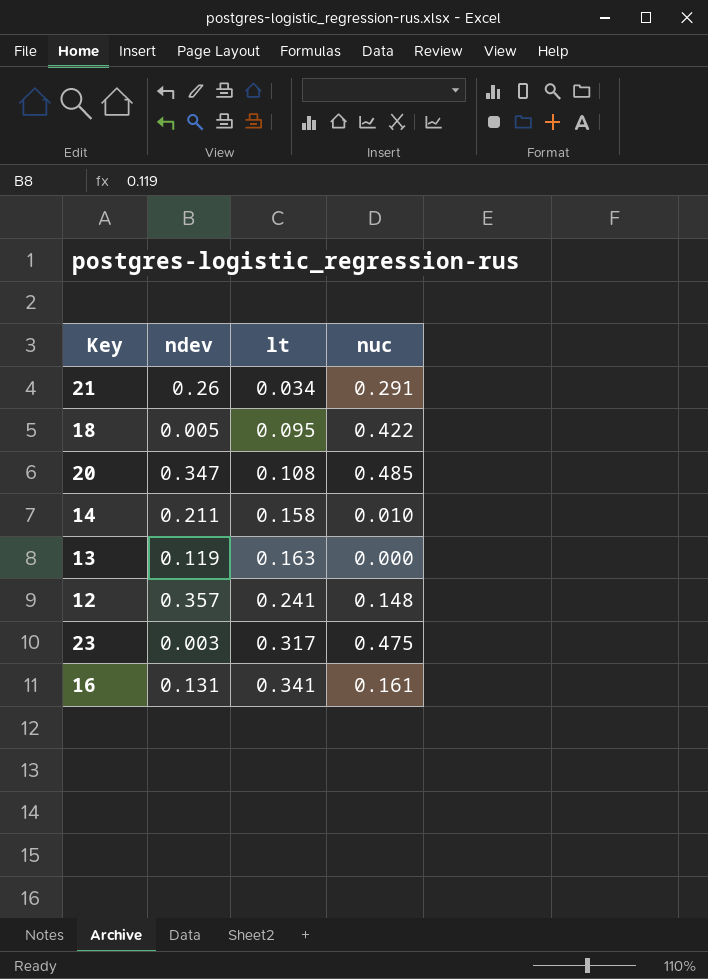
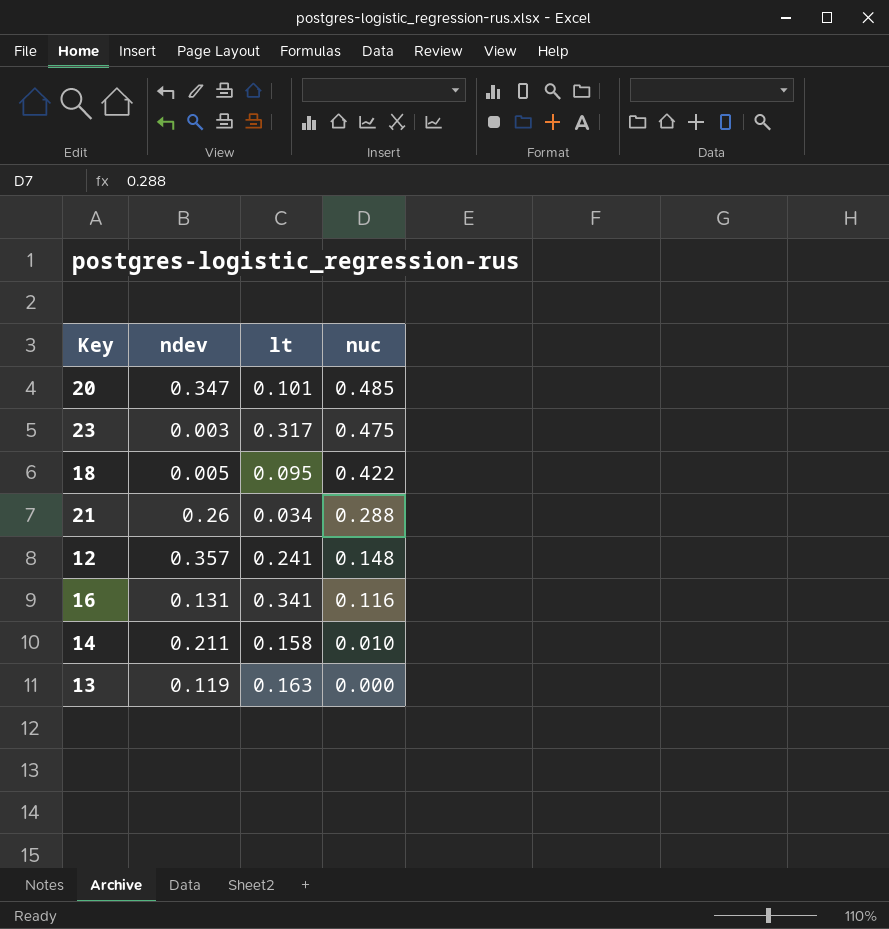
row order: lt ascending -> nuc descending
20 | lt: 0.108 -> 0.101
21 | nuc: 0.291 -> 0.288
16 | nuc: 0.161 -> 0.116

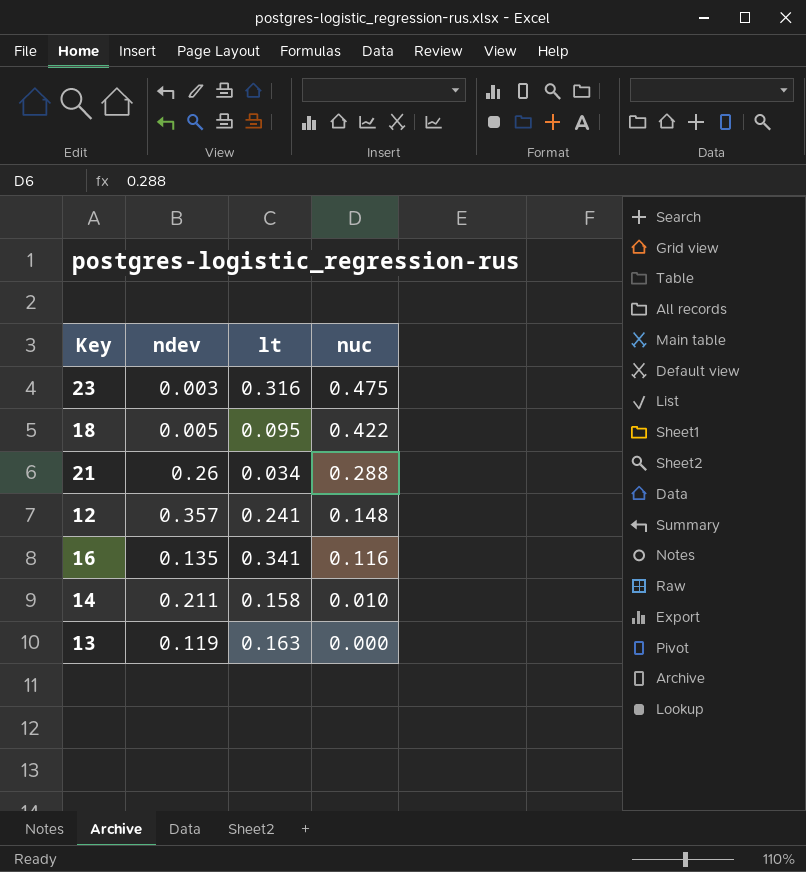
row 20: 0.347 | 0.101 | 0.485 -> none
23 | lt: 0.317 -> 0.316
16 | ndev: 0.131 -> 0.135

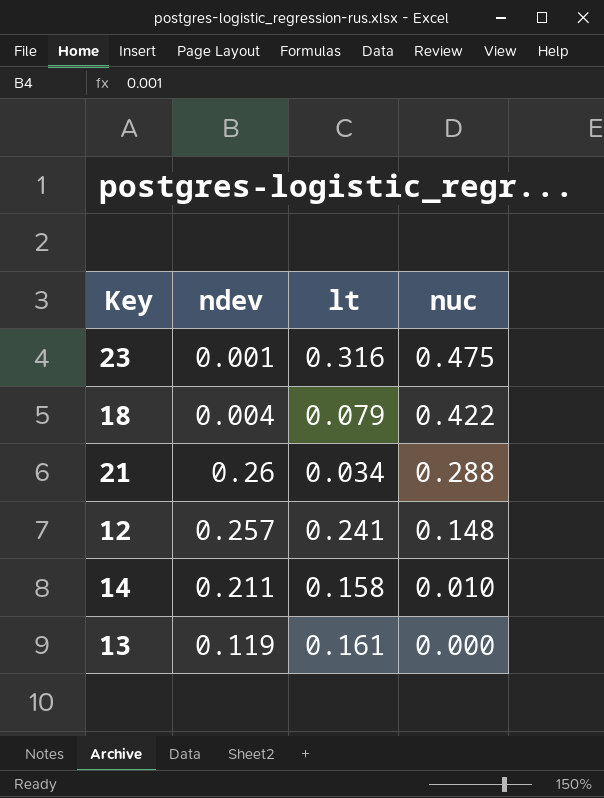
row 16: 0.135 | 0.341 | 0.116 -> none
23 | ndev: 0.003 -> 0.001
18 | ndev: 0.005 -> 0.004
18 | lt: 0.095 -> 0.079
12 | ndev: 0.357 -> 0.257
13 | lt: 0.163 -> 0.161

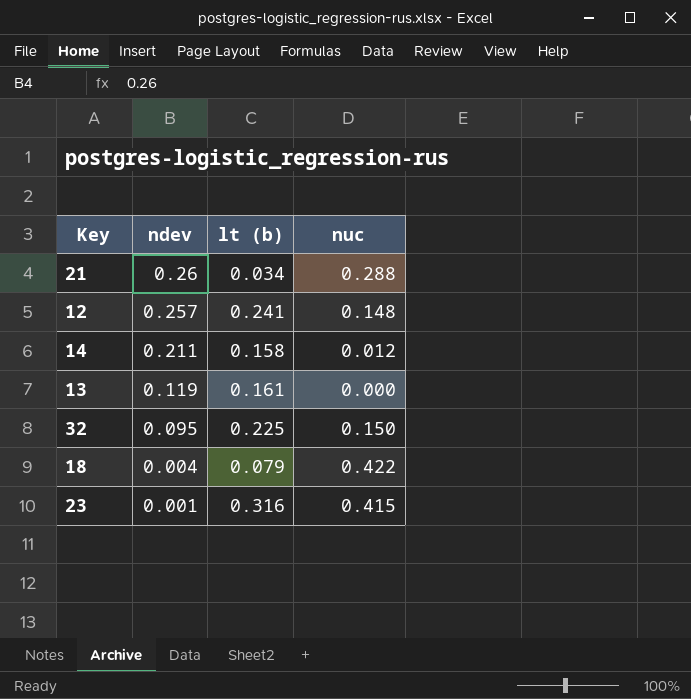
row order: nuc descending -> ndev descending
column name: lt -> lt (b)
14 | nuc: 0.010 -> 0.012
row 32: none -> 0.095 | 0.225 | 0.150
23 | nuc: 0.475 -> 0.415

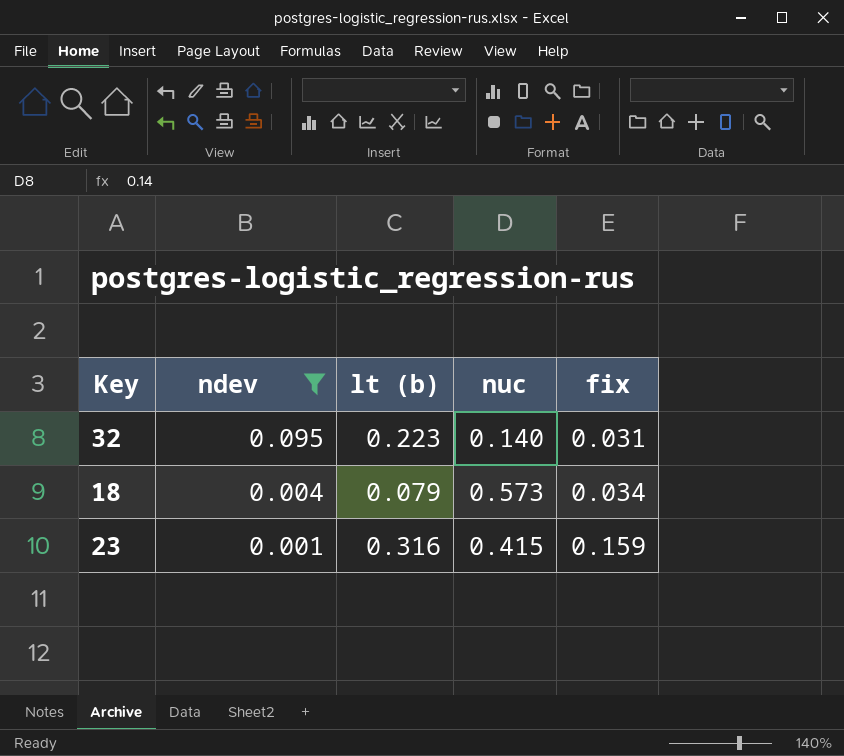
filter: none -> ndev <= 0.095
column fix | position: none -> 5
32 | lt (b): 0.225 -> 0.223
32 | nuc: 0.150 -> 0.140
18 | nuc: 0.422 -> 0.573

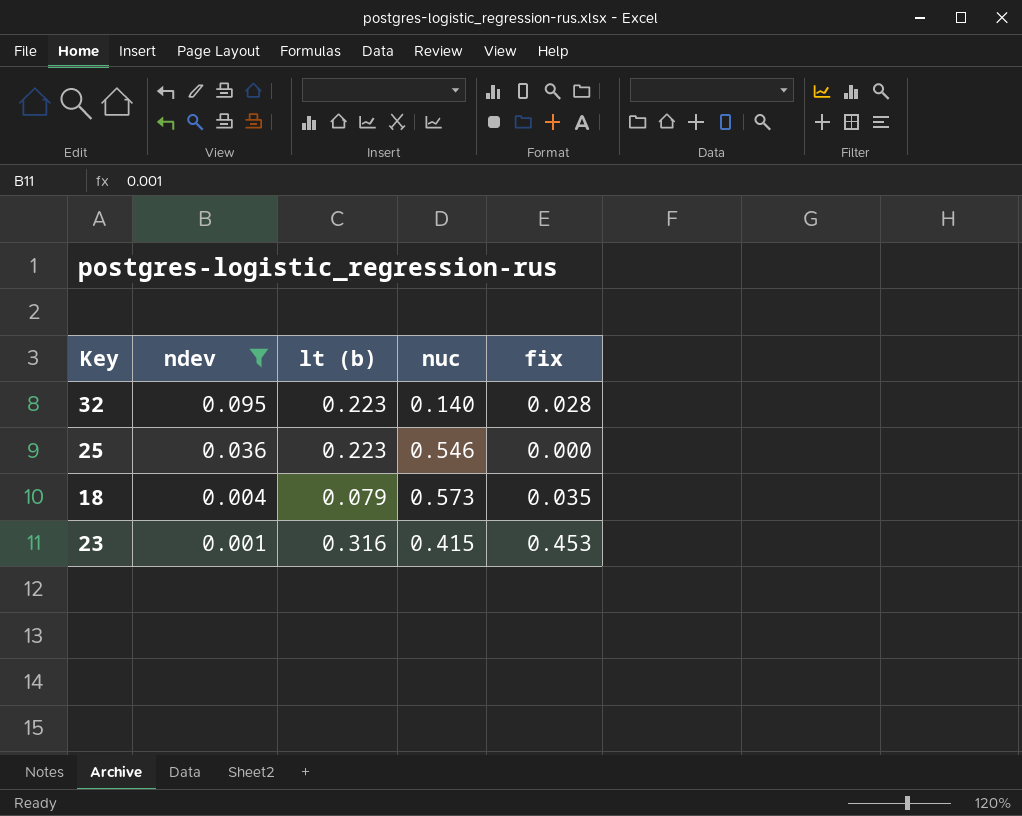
32 | fix: 0.031 -> 0.028
row 25: none -> 0.036 | 0.223 | 0.546 | 0.000
18 | fix: 0.034 -> 0.035
23 | fix: 0.159 -> 0.453

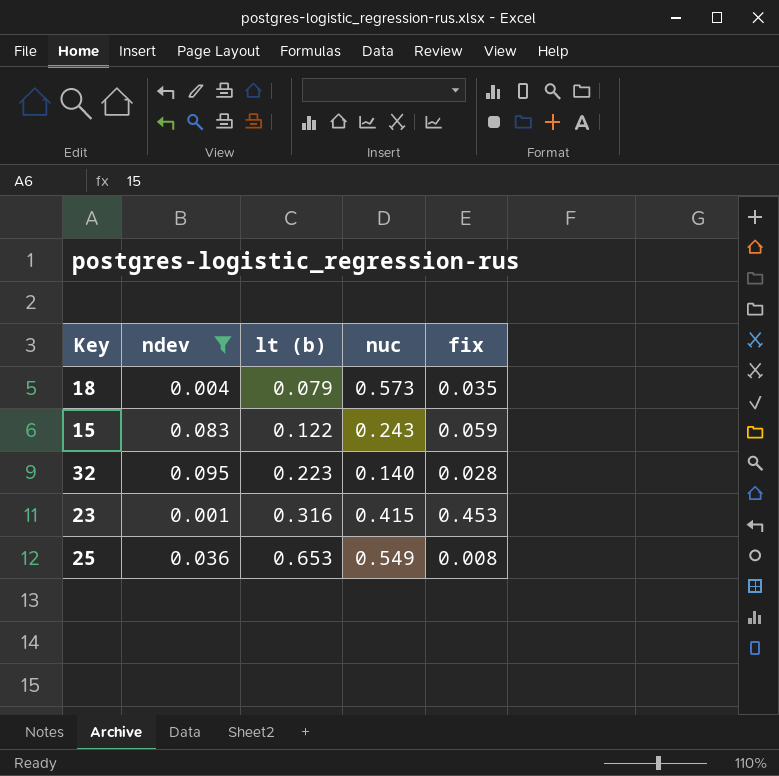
row order: ndev descending -> lt (b) ascending
row 15: none -> 0.083 | 0.122 | 0.243 | 0.059
25 | lt (b): 0.223 -> 0.653
25 | nuc: 0.546 -> 0.549
25 | fix: 0.000 -> 0.008

